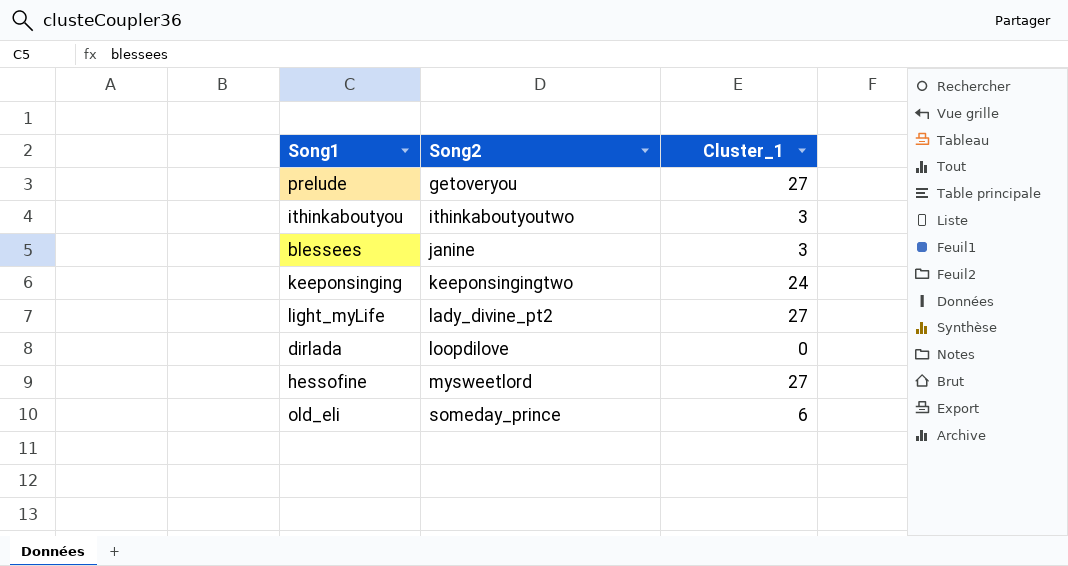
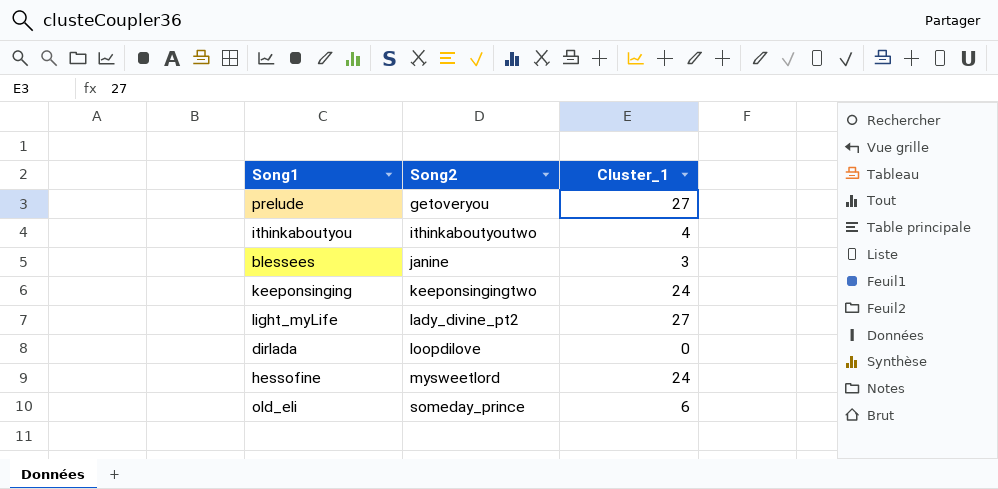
ithinkaboutyou | Cluster_1: 3 -> 4
hessofine | Cluster_1: 27 -> 24

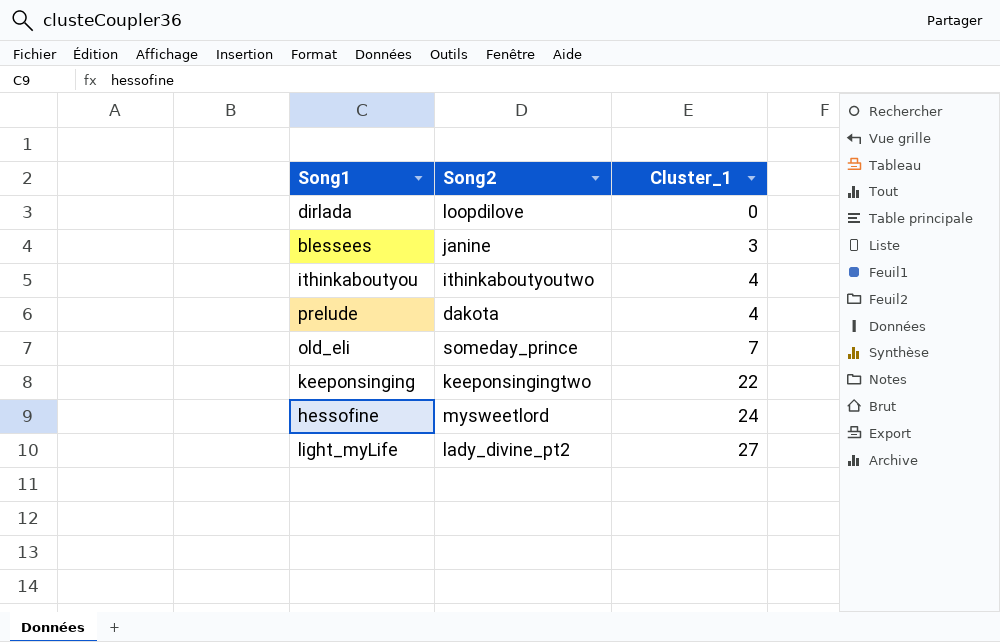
row order: Song2 ascending -> Cluster_1 ascending
prelude | Song2: getoveryou -> dakota
prelude | Cluster_1: 27 -> 4
old_eli | Cluster_1: 6 -> 7
keeponsinging | Cluster_1: 24 -> 22

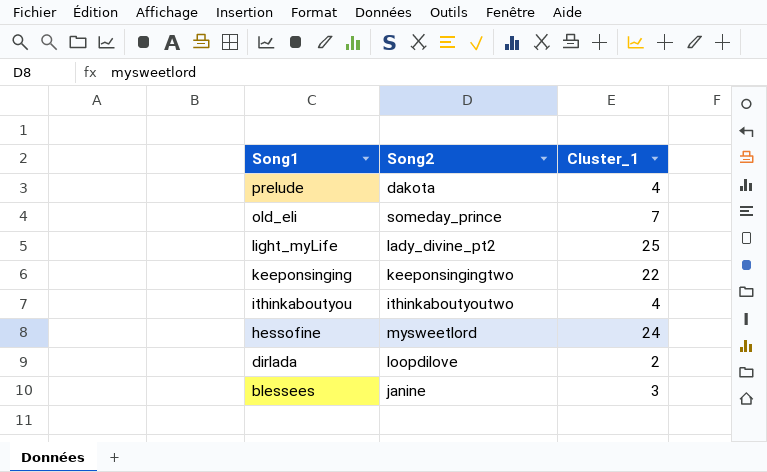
row order: Cluster_1 ascending -> Song1 descending
light_myLife | Cluster_1: 27 -> 25
dirlada | Cluster_1: 0 -> 2

